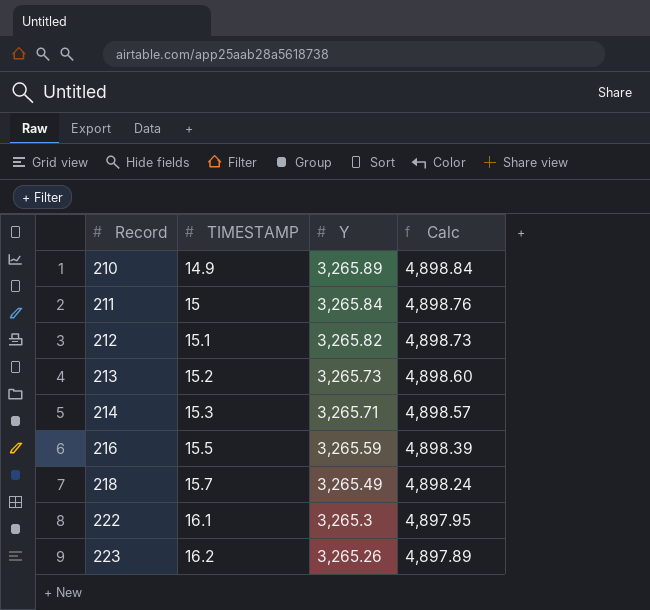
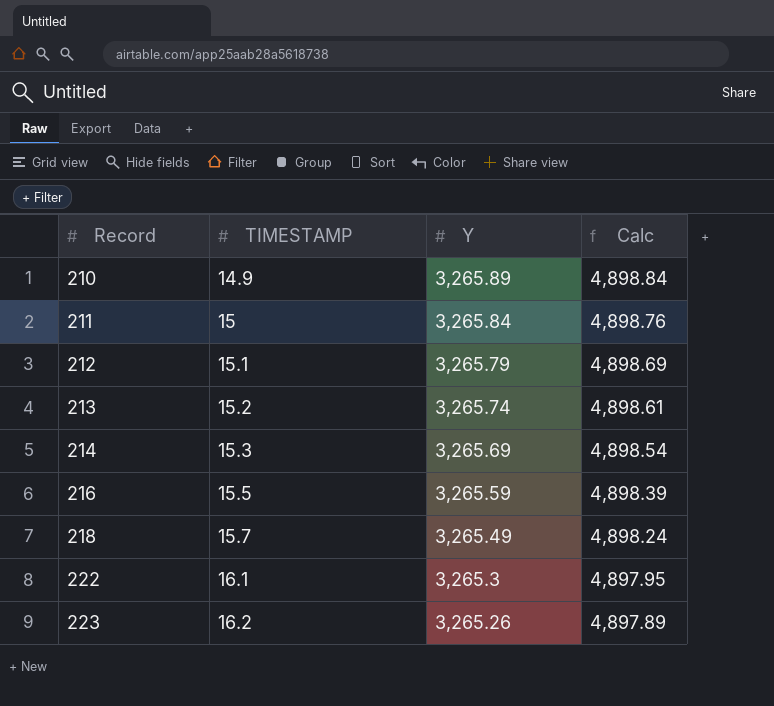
212 | Y: 3,265.82 -> 3,265.79
212 | Calc: 4,898.73 -> 4,898.69
213 | Y: 3,265.73 -> 3,265.74
213 | Calc: 4,898.60 -> 4,898.61
214 | Y: 3,265.71 -> 3,265.69
214 | Calc: 4,898.57 -> 4,898.54

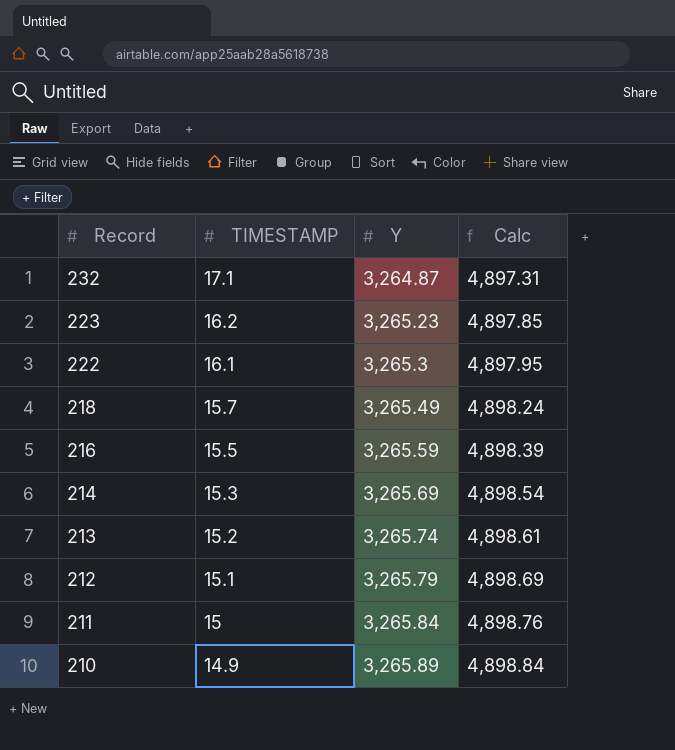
row order: Record ascending -> Record descending
row 232: none -> 17.1 | 3,264.87 | 4,897.31
223 | Y: 3,265.26 -> 3,265.23
223 | Calc: 4,897.89 -> 4,897.85

